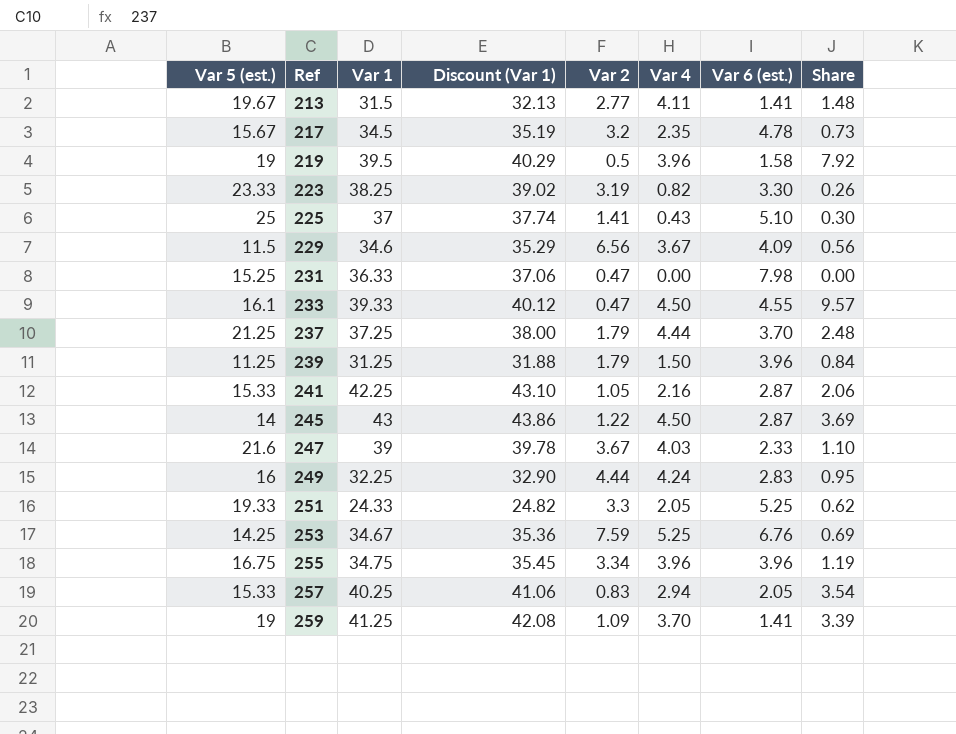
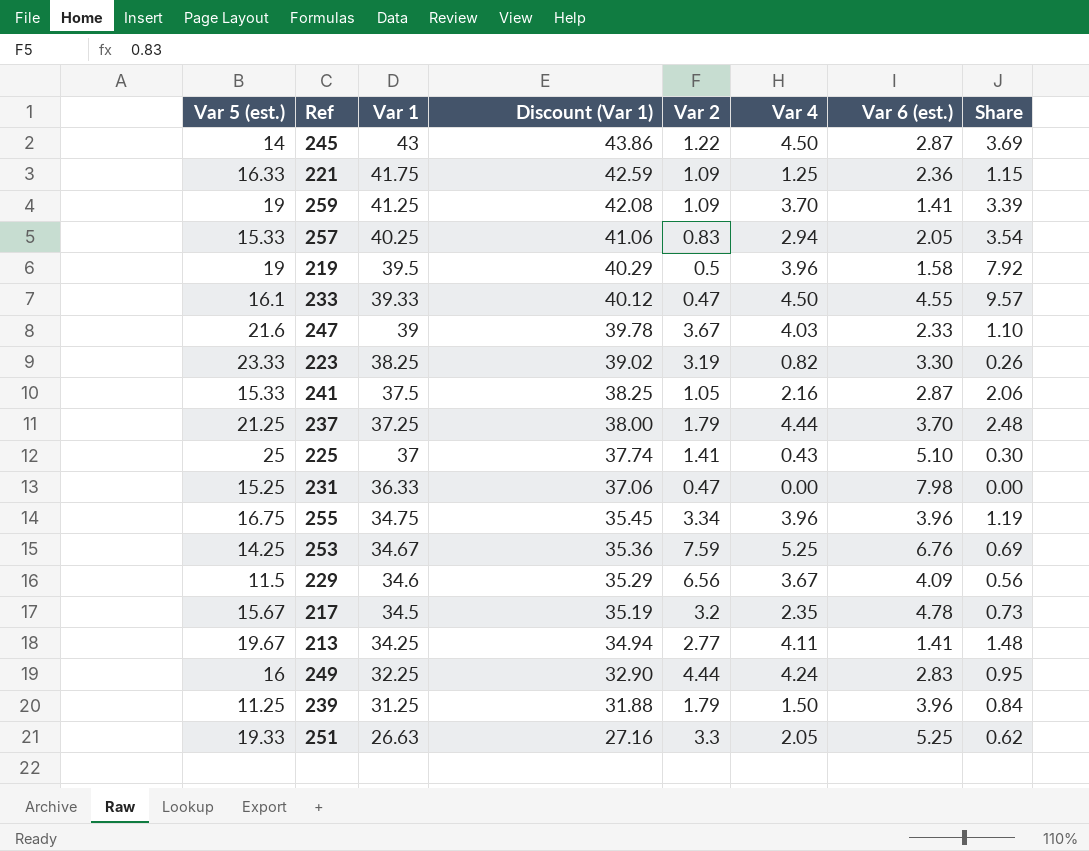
row order: Ref ascending -> Var 1 descending
row 221: none -> 16.33 | 41.75 | 42.59 | 1.09 | 1.25 | 2.36 | 1.15
241 | Var 1: 42.25 -> 37.5
241 | Discount (Var 1): 43.10 -> 38.25
213 | Var 1: 31.5 -> 34.25
213 | Discount (Var 1): 32.13 -> 34.94
251 | Var 1: 24.33 -> 26.63
251 | Discount (Var 1): 24.82 -> 27.16

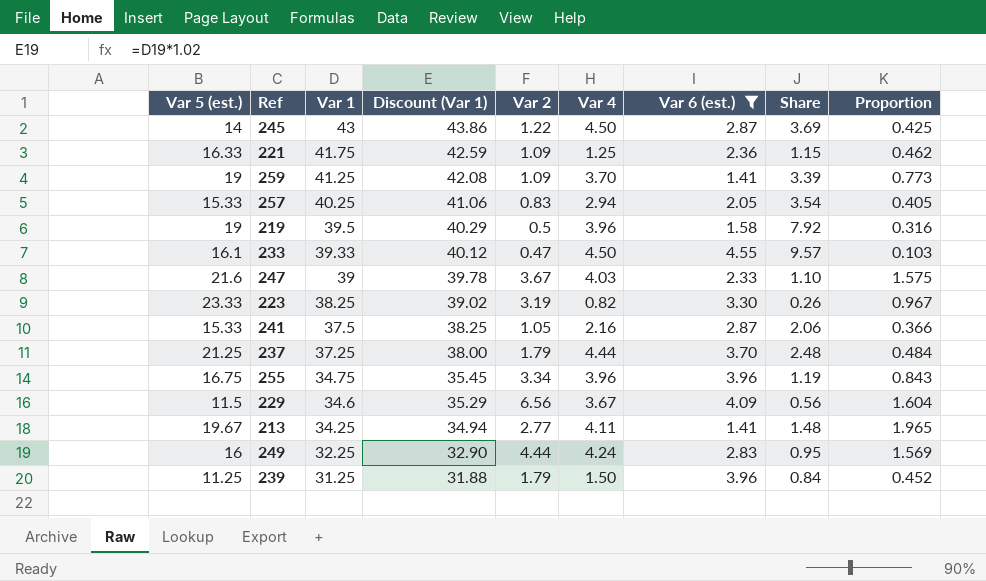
filter: none -> Var 6 (est.) <= 4.55
column Proportion | formula: none -> [Var 2] / [Var 6 (est.)]

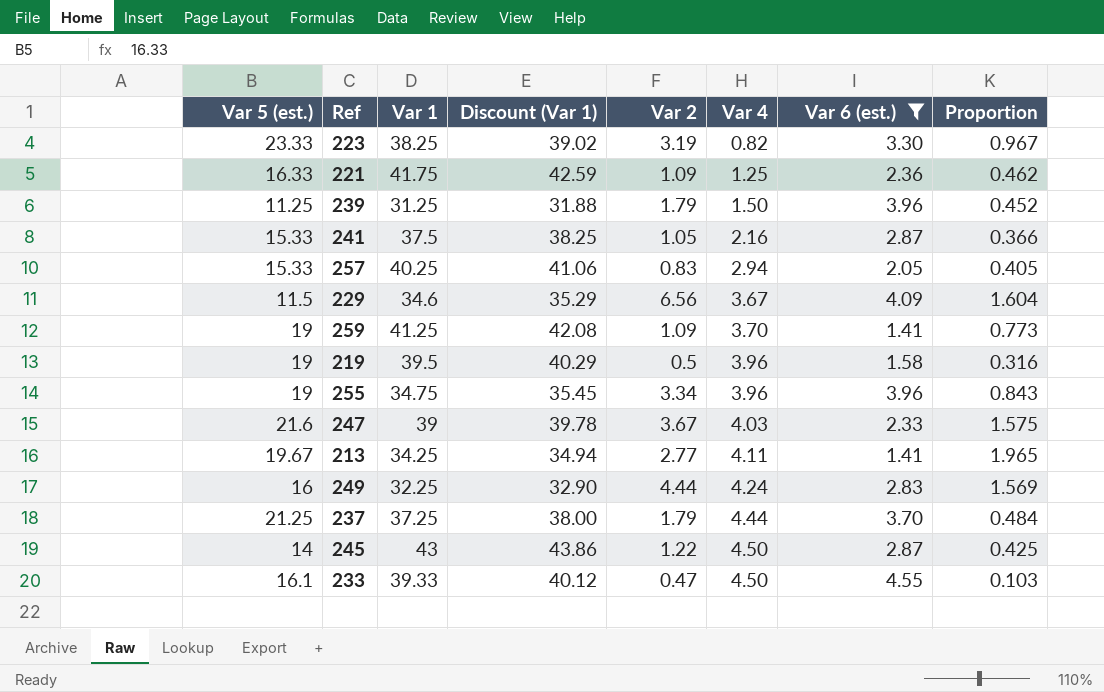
row order: Var 1 descending -> Var 4 ascending
column Share | formula: [Var 4] / [Var 2] -> none
255 | Var 5 (est.): 16.75 -> 19

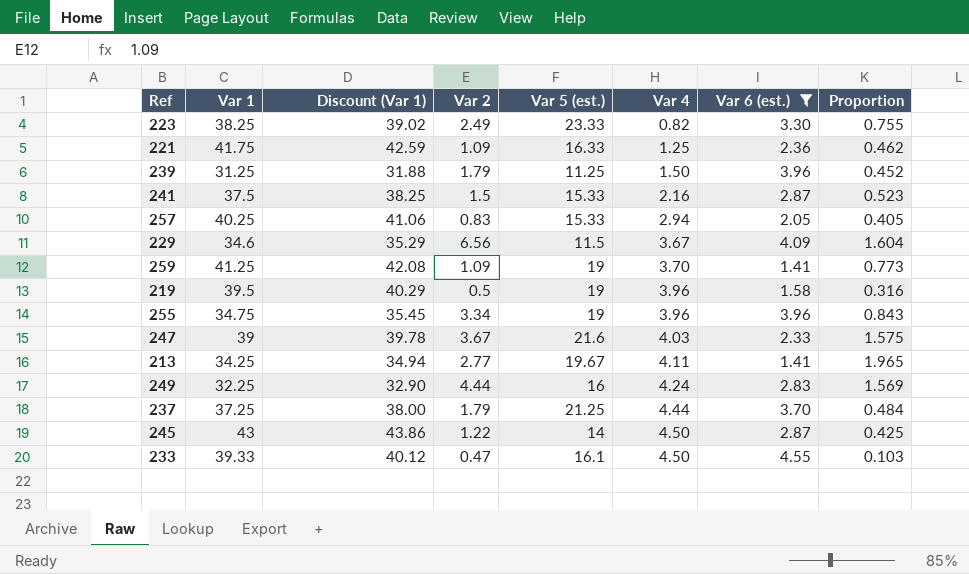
column Var 5 (est.) | position: 1 -> 5
223 | Var 2: 3.19 -> 2.49
223 | Proportion: 0.967 -> 0.755
241 | Var 2: 1.05 -> 1.5
241 | Proportion: 0.366 -> 0.523

